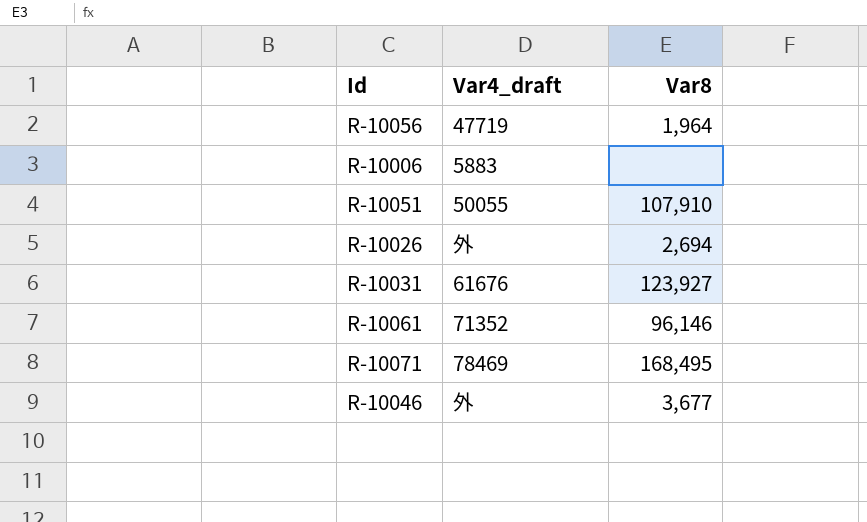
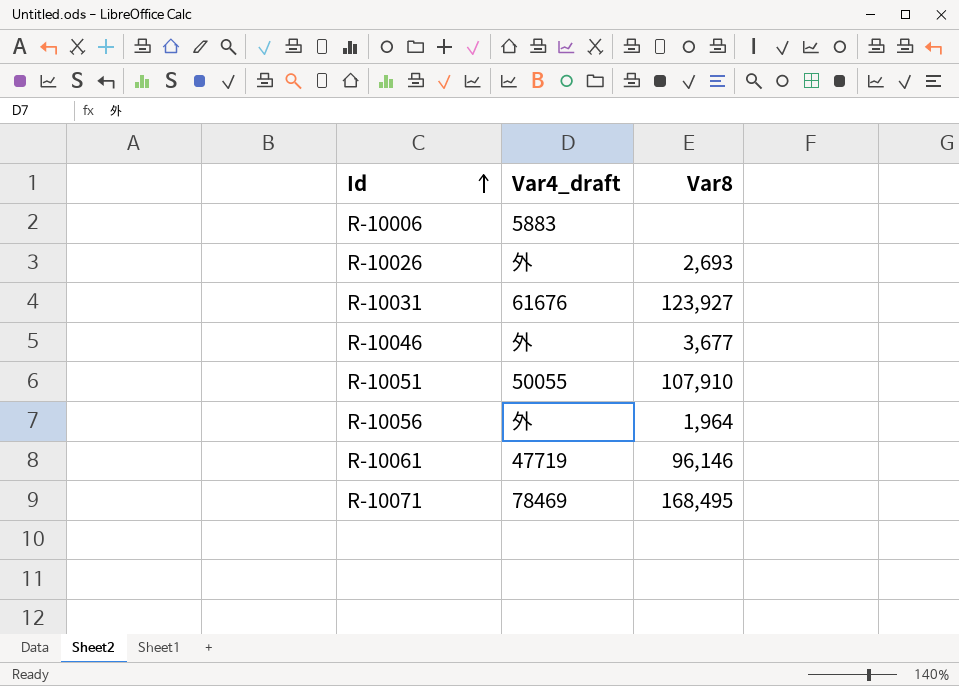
row order: none -> Id ascending
R-10026 | Var8: 2,694 -> 2,693
R-10056 | Var4_draft: 47719 -> 外
R-10061 | Var4_draft: 71352 -> 47719

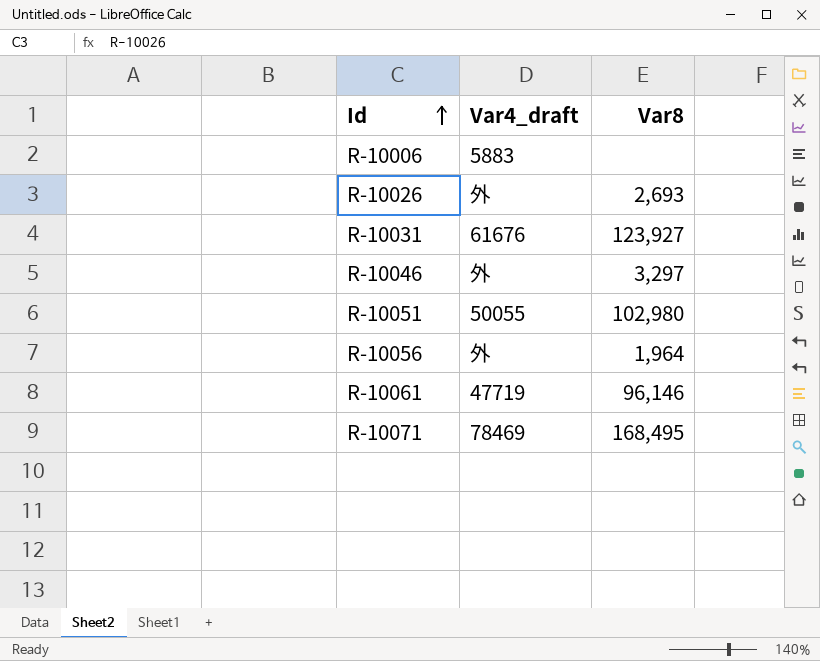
R-10046 | Var8: 3,677 -> 3,297
R-10051 | Var8: 107,910 -> 102,980

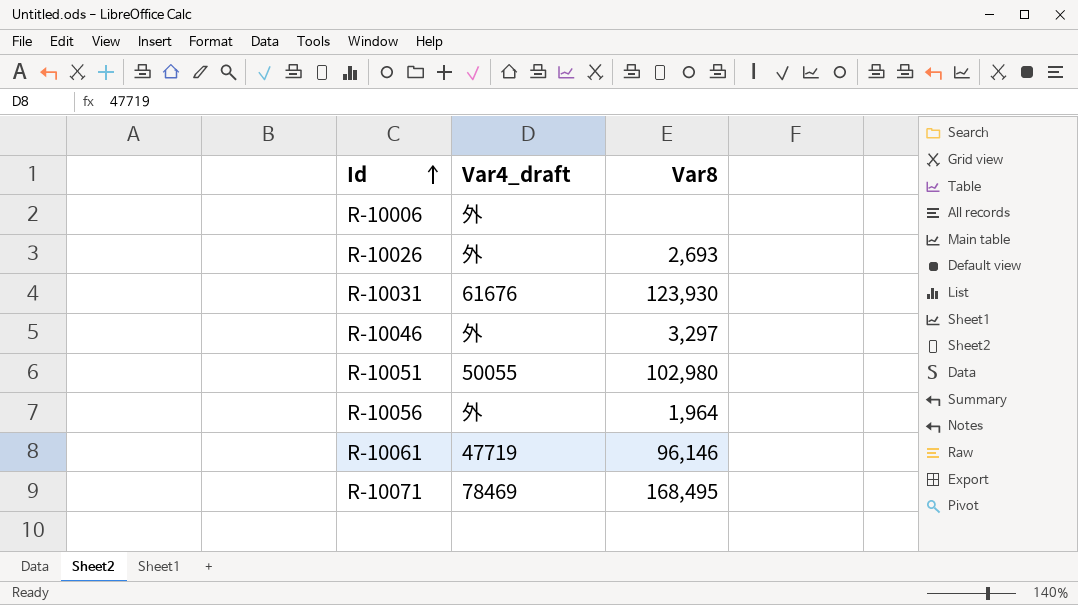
R-10006 | Var4_draft: 5883 -> 外
R-10031 | Var8: 123,927 -> 123,930

